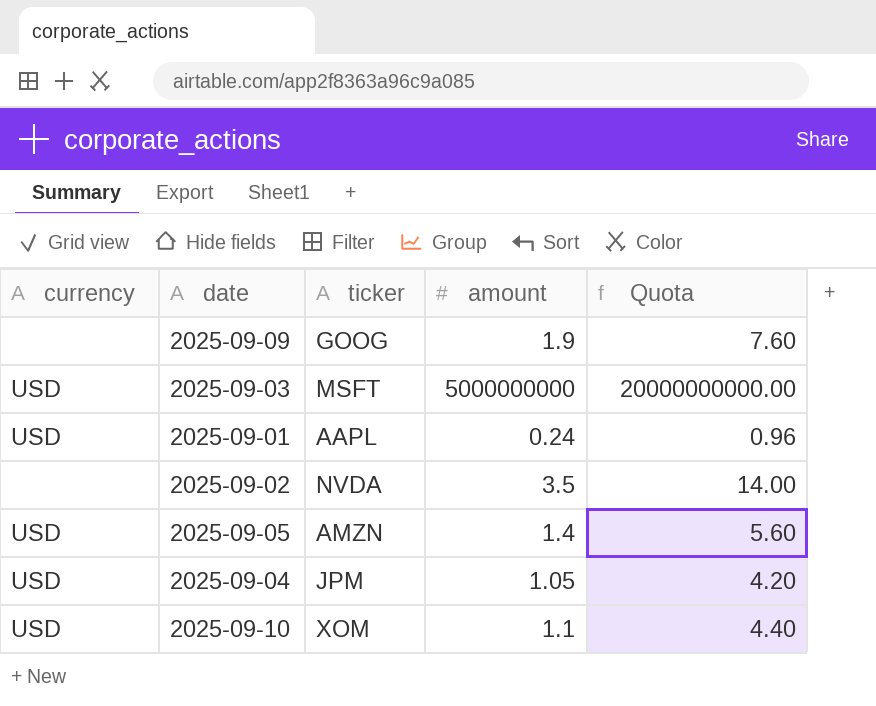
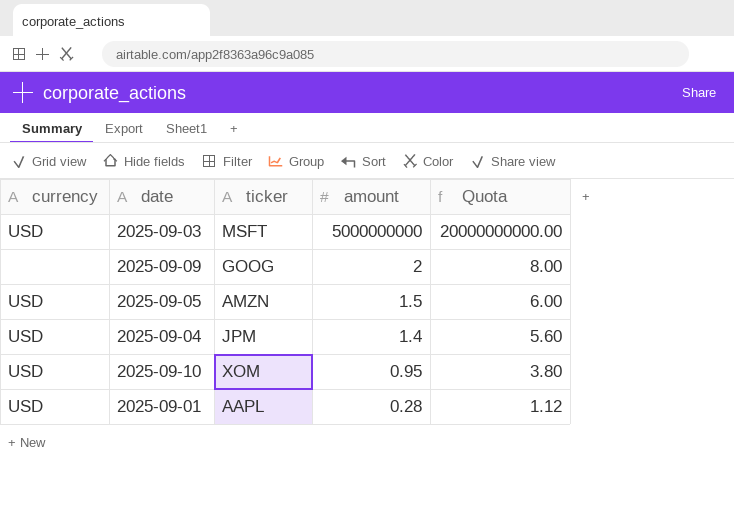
row order: none -> amount descending
row 2025-09-02: none | NVDA | 3.5 | 14.00 -> none
2025-09-09 | amount: 1.9 -> 2
2025-09-09 | Quota: 7.60 -> 8.00
2025-09-05 | amount: 1.4 -> 1.5
2025-09-05 | Quota: 5.60 -> 6.00
2025-09-04 | amount: 1.05 -> 1.4
2025-09-04 | Quota: 4.20 -> 5.60
2025-09-10 | amount: 1.1 -> 0.95
2025-09-10 | Quota: 4.40 -> 3.80
2025-09-01 | amount: 0.24 -> 0.28
2025-09-01 | Quota: 0.96 -> 1.12

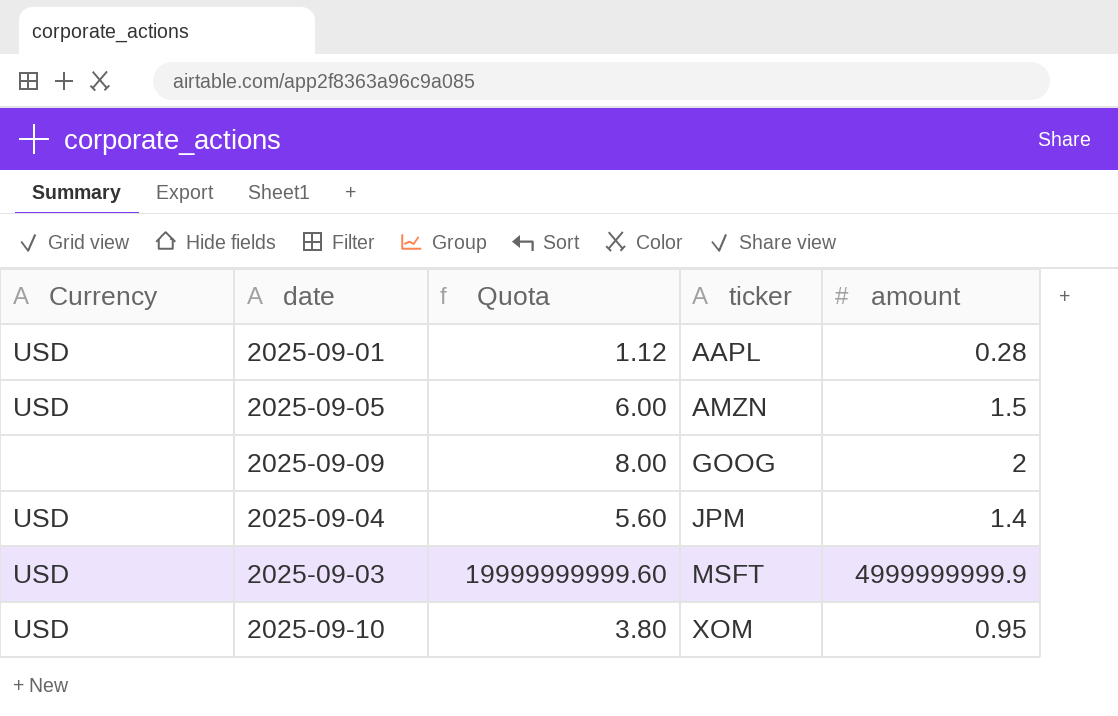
row order: amount descending -> ticker ascending
column name: currency -> Currency
column Quota | position: 5 -> 3
2025-09-03 | Quota: 20000000000.00 -> 19999999999.60
2025-09-03 | amount: 5000000000 -> 4999999999.9

